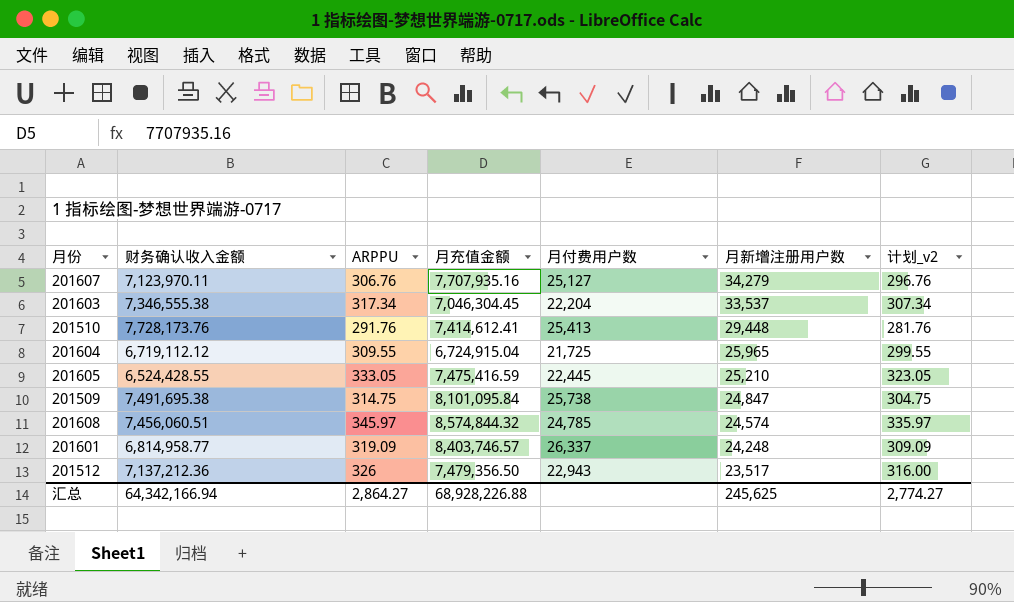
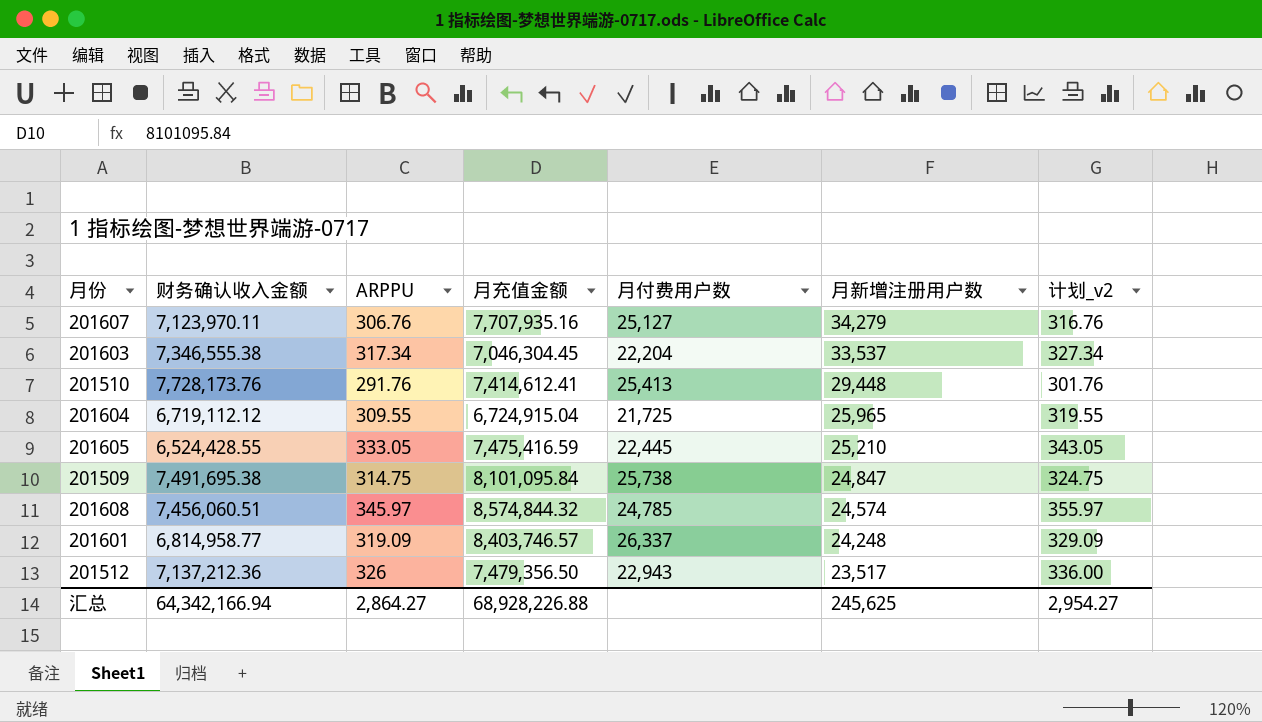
column 计划_v2 | formula: [ARPPU] - 10 -> [ARPPU] + 10
汇总 | 计划_v2: 2,774.27 -> 2,954.27

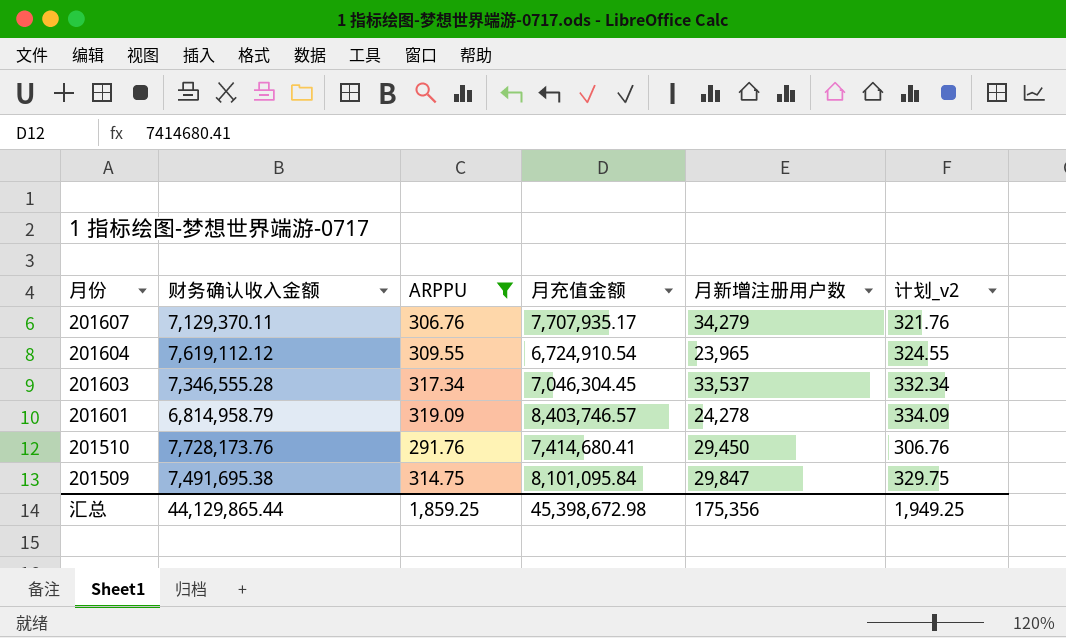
filter: none -> ARPPU <= 319.09
row order: 月新增注册用户数 descending -> 月份 descending
column 月付费用户数 | formula: [月充值金额] / [ARPPU] -> none
column 计划_v2 | formula: [ARPPU] + 10 -> [ARPPU] + 15
201607 | 财务确认收入金额: 7,123,970.11 -> 7,129,370.11
201607 | 月充值金额: 7,707,935.16 -> 7,707,935.17
201604 | 财务确认收入金额: 6,719,112.12 -> 7,619,112.12
201604 | 月充值金额: 6,724,915.04 -> 6,724,910.54
201604 | 月新增注册用户数: 25,965 -> 23,965
201603 | 财务确认收入金额: 7,346,555.38 -> 7,346,555.28
201601 | 财务确认收入金额: 6,814,958.77 -> 6,814,958.79
201601 | 月新增注册用户数: 24,248 -> 24,278
201510 | 月充值金额: 7,414,612.41 -> 7,414,680.41
201510 | 月新增注册用户数: 29,448 -> 29,450
201509 | 月新增注册用户数: 24,847 -> 29,847
汇总 | 财务确认收入金额: 64,342,166.94 -> 44,129,865.44
汇总 | ARPPU: 2,864.27 -> 1,859.25
汇总 | 月充值金额: 68,928,226.88 -> 45,398,672.98
汇总 | 月新增注册用户数: 245,625 -> 175,356
汇总 | 计划_v2: 2,954.27 -> 1,949.25

